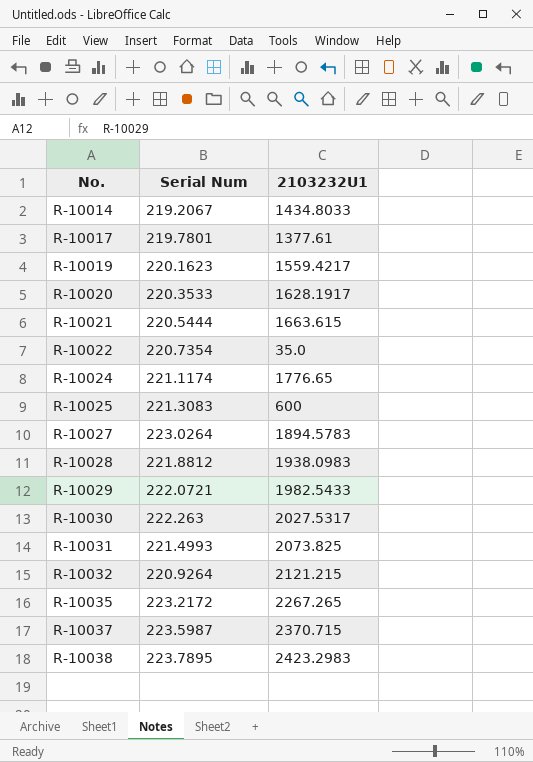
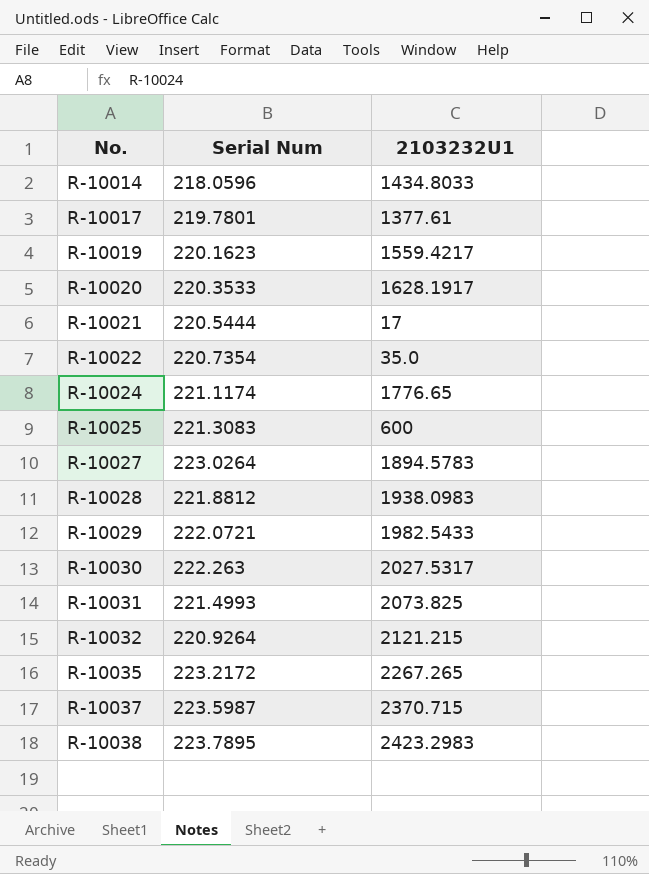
R-10014 | Serial Num: 219.2067 -> 218.0596
R-10021 | 2103232U1: 1663.615 -> 17

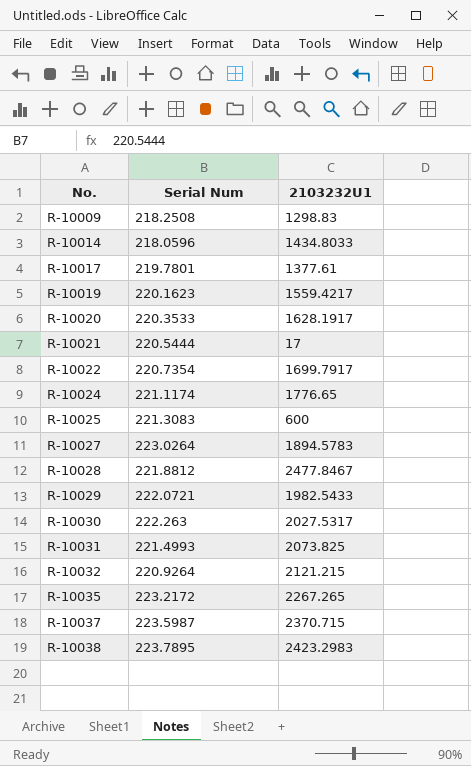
row R-10009: none -> 218.2508 | 1298.83
R-10022 | 2103232U1: 35.0 -> 1699.7917
R-10028 | 2103232U1: 1938.0983 -> 2477.8467

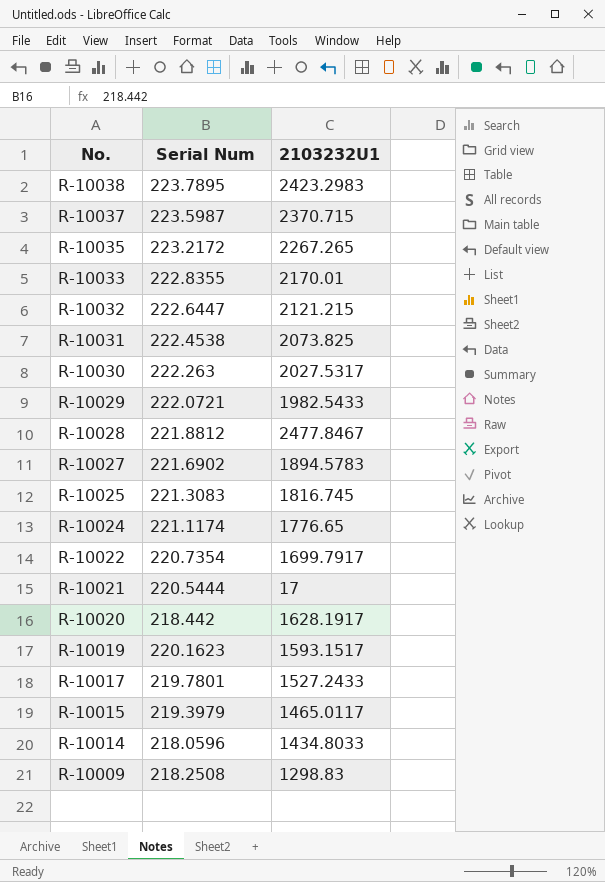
row order: No. ascending -> No. descending
row R-10033: none -> 222.8355 | 2170.01
R-10032 | Serial Num: 220.9264 -> 222.6447
R-10031 | Serial Num: 221.4993 -> 222.4538
R-10027 | Serial Num: 223.0264 -> 221.6902
R-10025 | 2103232U1: 600 -> 1816.745
R-10020 | Serial Num: 220.3533 -> 218.442
R-10019 | 2103232U1: 1559.4217 -> 1593.1517
R-10017 | 2103232U1: 1377.61 -> 1527.2433
row R-10015: none -> 219.3979 | 1465.0117

